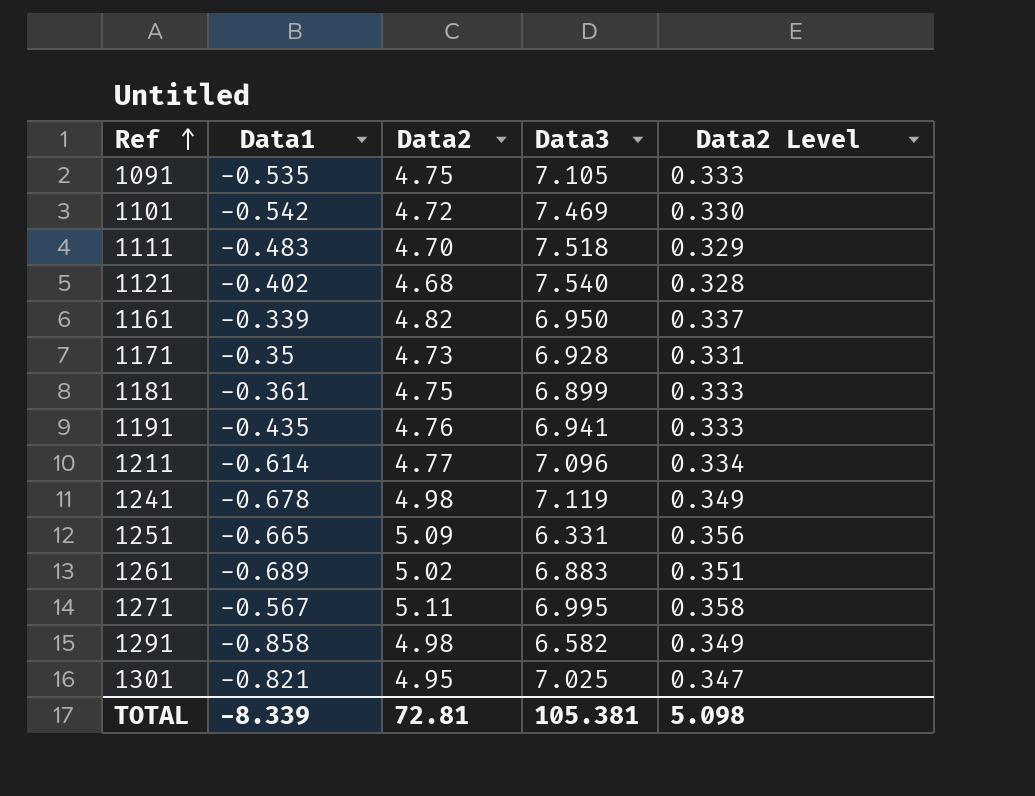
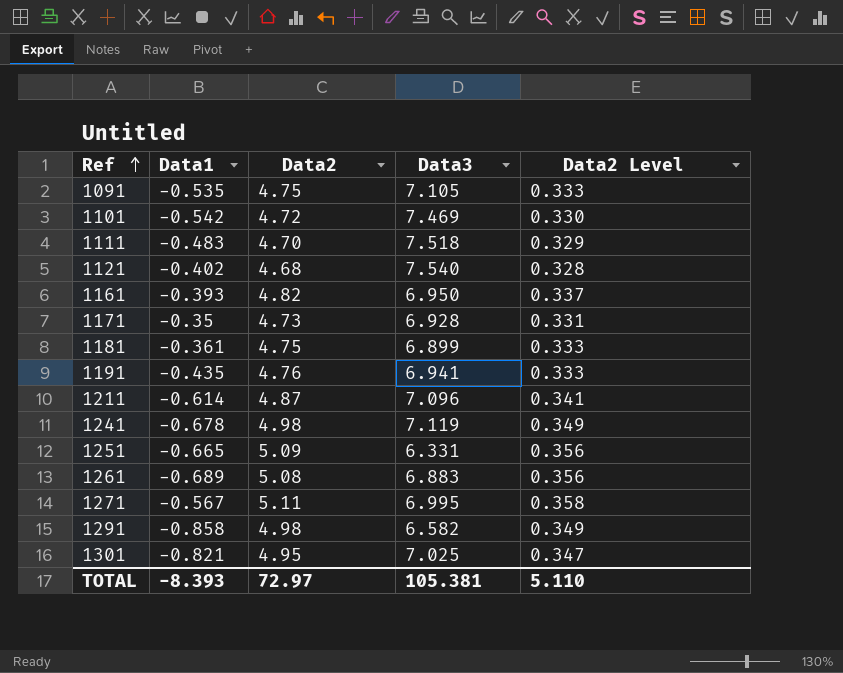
1161 | Data1: -0.339 -> -0.393
1211 | Data2: 4.77 -> 4.87
1211 | Data2 Level: 0.334 -> 0.341
1261 | Data2: 5.02 -> 5.08
1261 | Data2 Level: 0.351 -> 0.356
TOTAL | Data1: -8.339 -> -8.393
TOTAL | Data2: 72.81 -> 72.97
TOTAL | Data2 Level: 5.098 -> 5.110

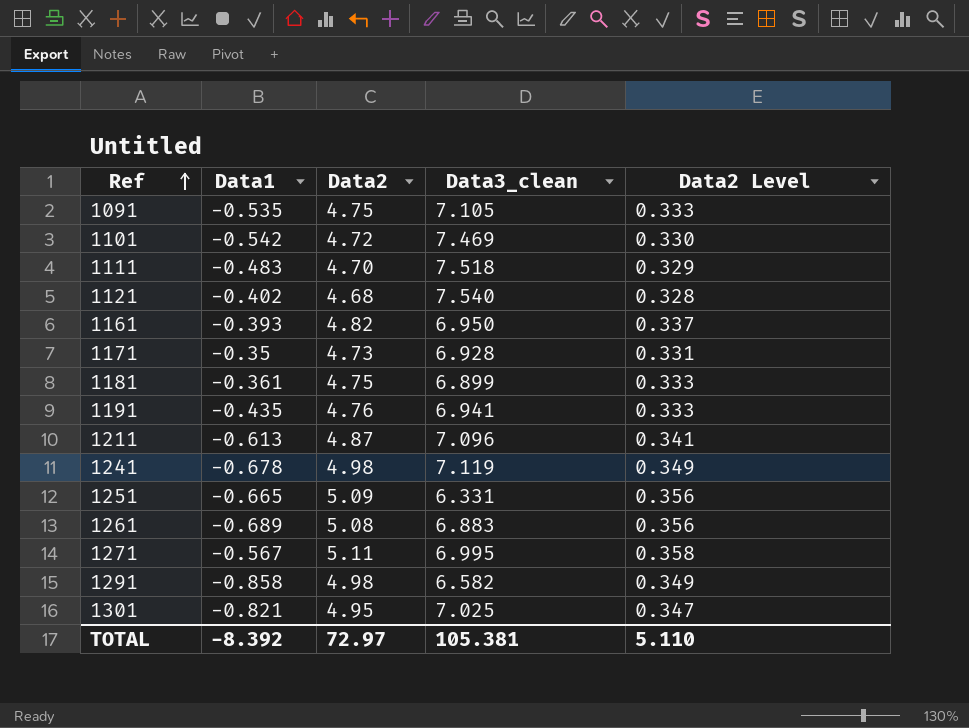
column name: Data3 -> Data3_clean
1211 | Data1: -0.614 -> -0.613
TOTAL | Data1: -8.393 -> -8.392

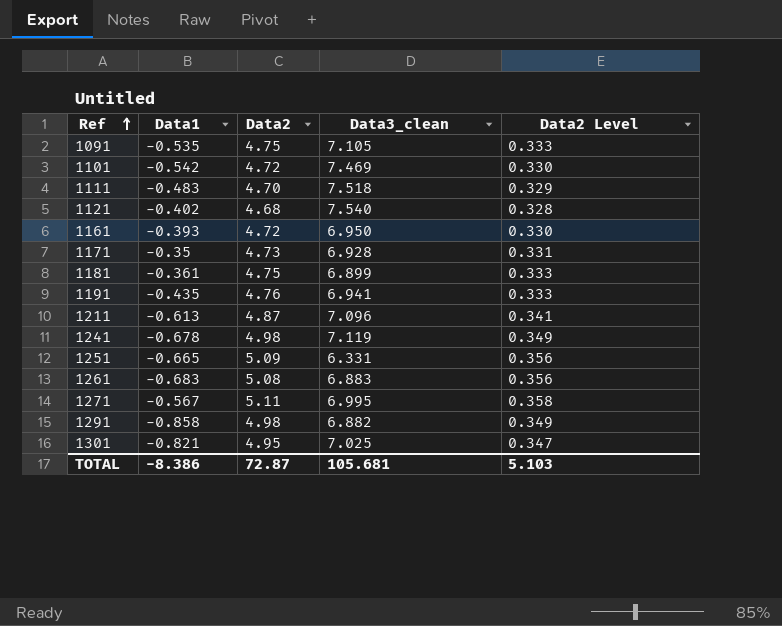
1161 | Data2: 4.82 -> 4.72
1161 | Data2 Level: 0.337 -> 0.330
1261 | Data1: -0.689 -> -0.683
1291 | Data3_clean: 6.582 -> 6.882
TOTAL | Data1: -8.392 -> -8.386
TOTAL | Data2: 72.97 -> 72.87
TOTAL | Data3_clean: 105.381 -> 105.681
TOTAL | Data2 Level: 5.110 -> 5.103

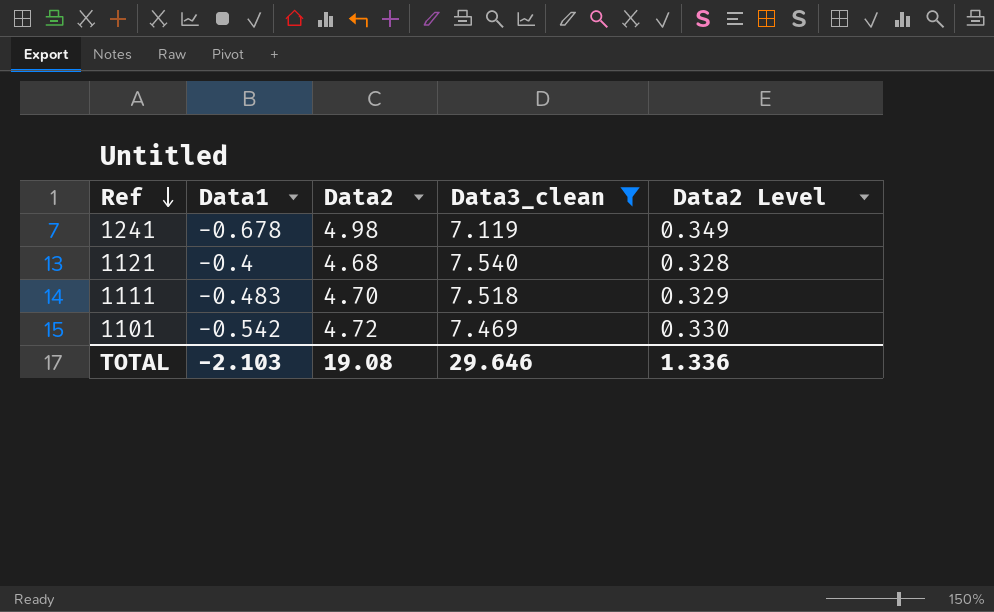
filter: none -> Data3_clean >= 7.119
row order: Ref ascending -> Ref descending
1121 | Data1: -0.402 -> -0.4
TOTAL | Data1: -8.386 -> -2.103
TOTAL | Data2: 72.87 -> 19.08
TOTAL | Data3_clean: 105.681 -> 29.646
TOTAL | Data2 Level: 5.103 -> 1.336

